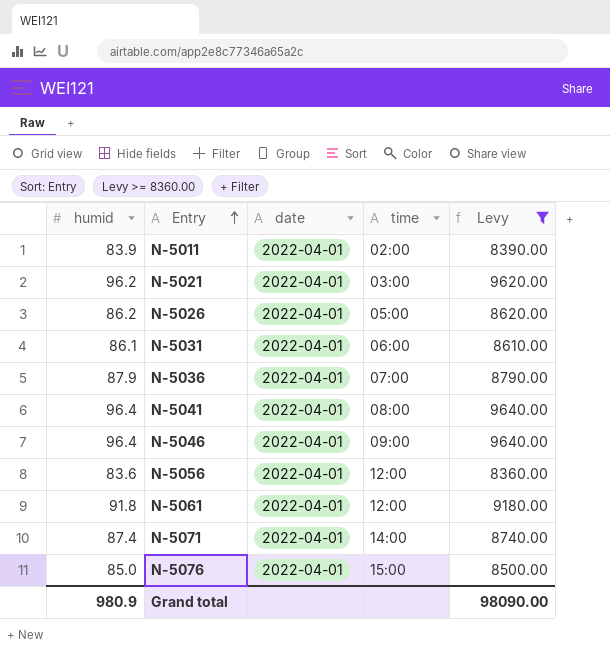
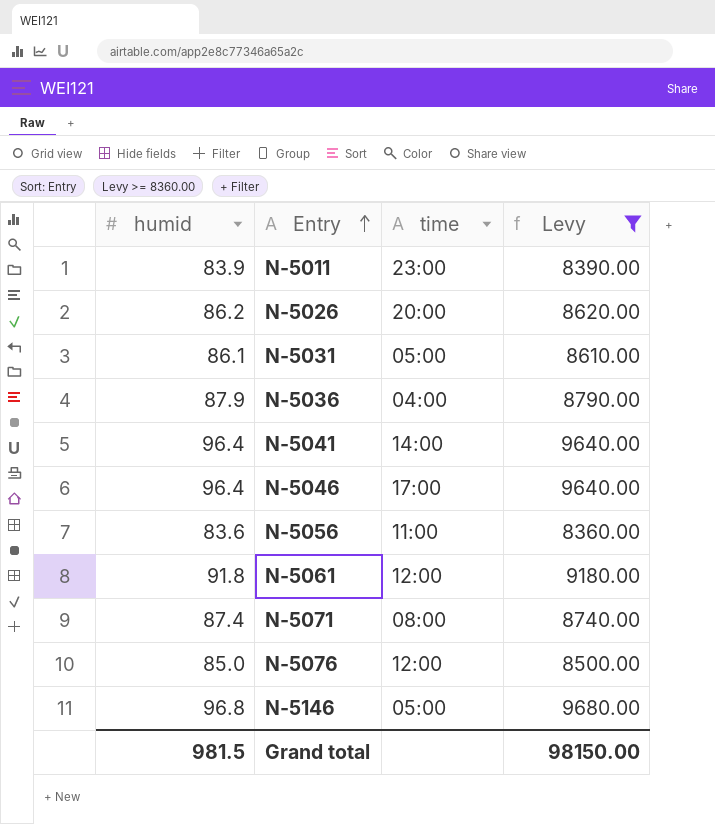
column date | position: 3 -> none
row N-5021: 96.2 | 2022-04-01 | 03:00 | 9620.00 -> none
N-5011 | time: 02:00 -> 23:00
N-5026 | time: 05:00 -> 20:00
N-5031 | time: 06:00 -> 05:00
N-5036 | time: 07:00 -> 04:00
N-5041 | time: 08:00 -> 14:00
N-5046 | time: 09:00 -> 17:00
N-5056 | time: 12:00 -> 11:00
N-5071 | time: 14:00 -> 08:00
N-5076 | time: 15:00 -> 12:00
row N-5146: none -> 96.8 | 05:00 | 9680.00
Grand total | humid: 980.9 -> 981.5
Grand total | Levy: 98090.00 -> 98150.00

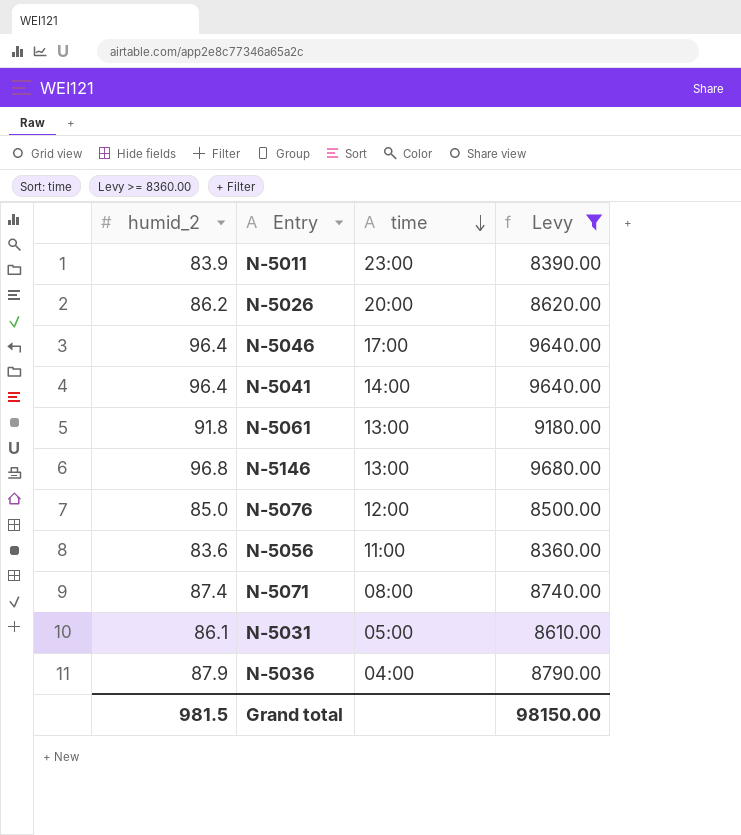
row order: Entry ascending -> time descending
column name: humid -> humid_2
N-5061 | time: 12:00 -> 13:00
N-5146 | time: 05:00 -> 13:00

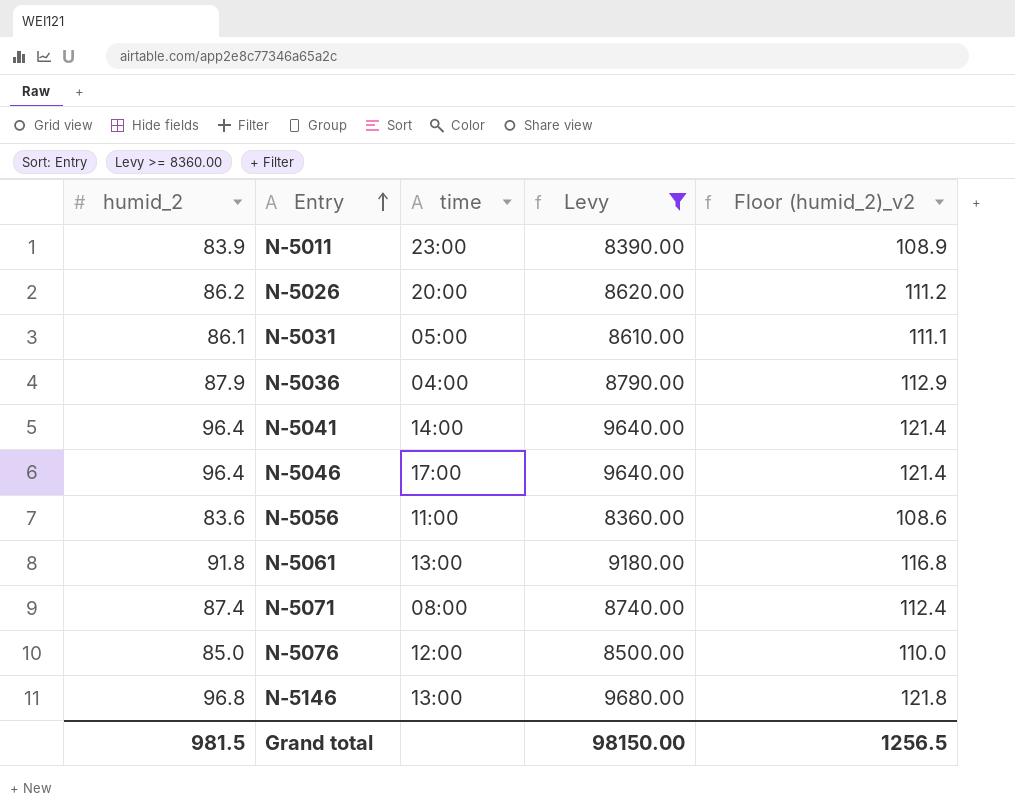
row order: time descending -> Entry ascending
column Floor (humid_2)_v2 | formula: none -> [humid_2] + 25

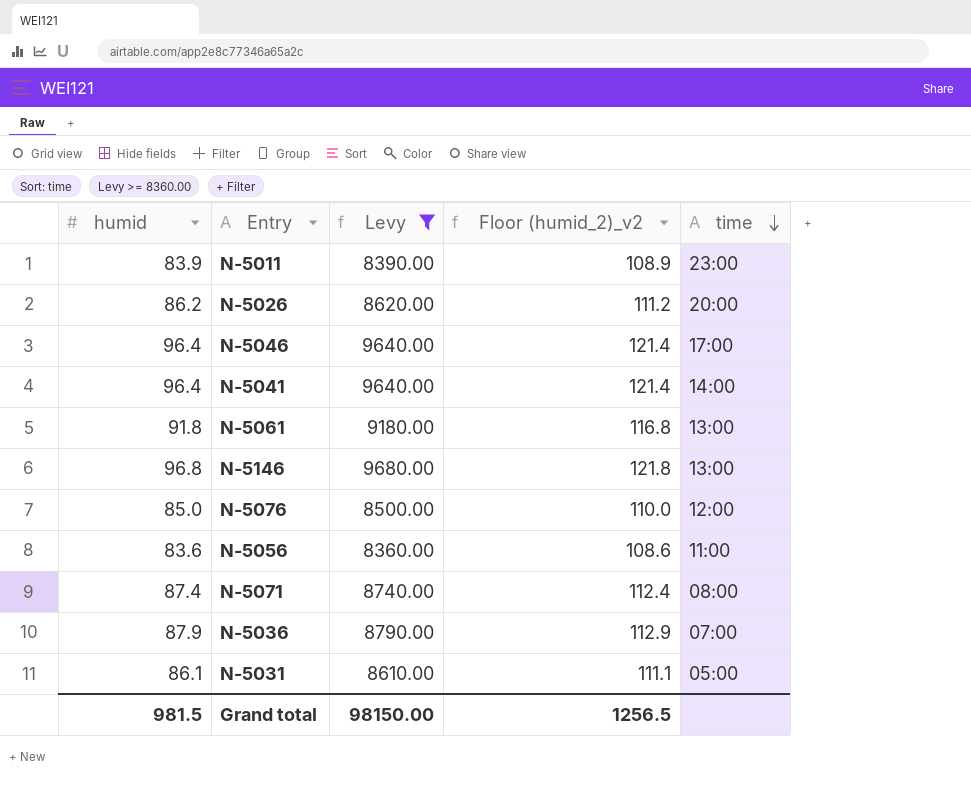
row order: Entry ascending -> time descending
column name: humid_2 -> humid
column time | position: 3 -> 5
N-5036 | time: 04:00 -> 07:00

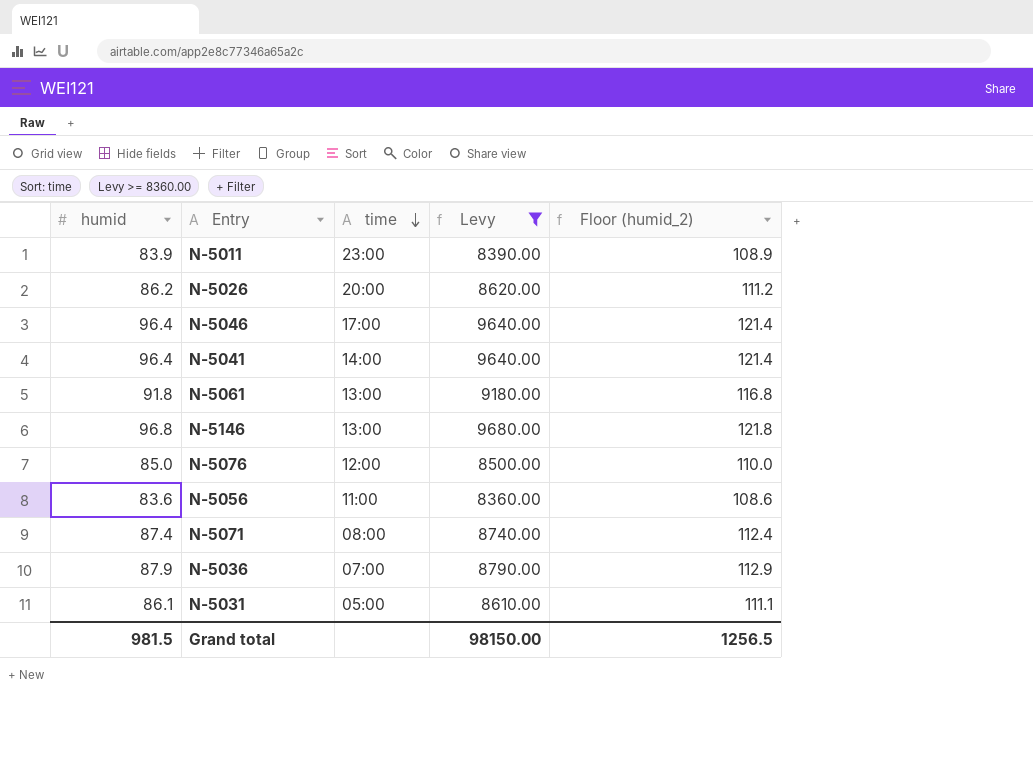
column time | position: 5 -> 3
column name: Floor (humid_2)_v2 -> Floor (humid_2)

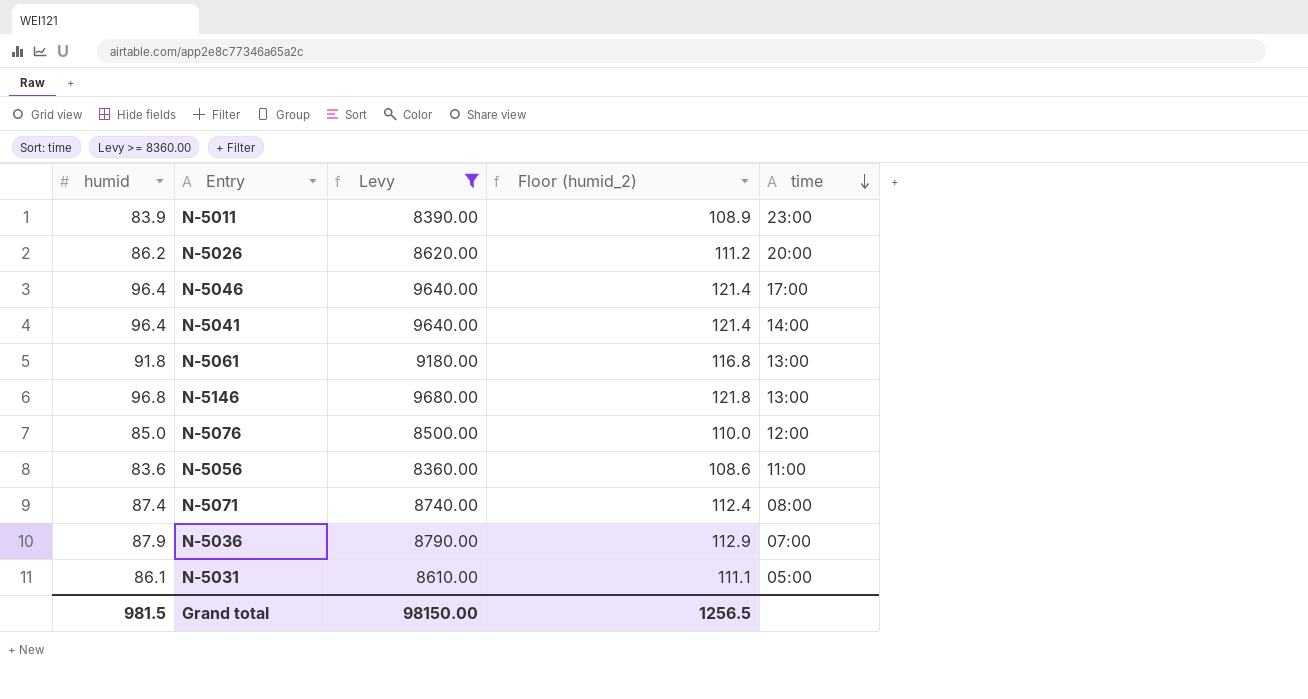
column time | position: 3 -> 5

